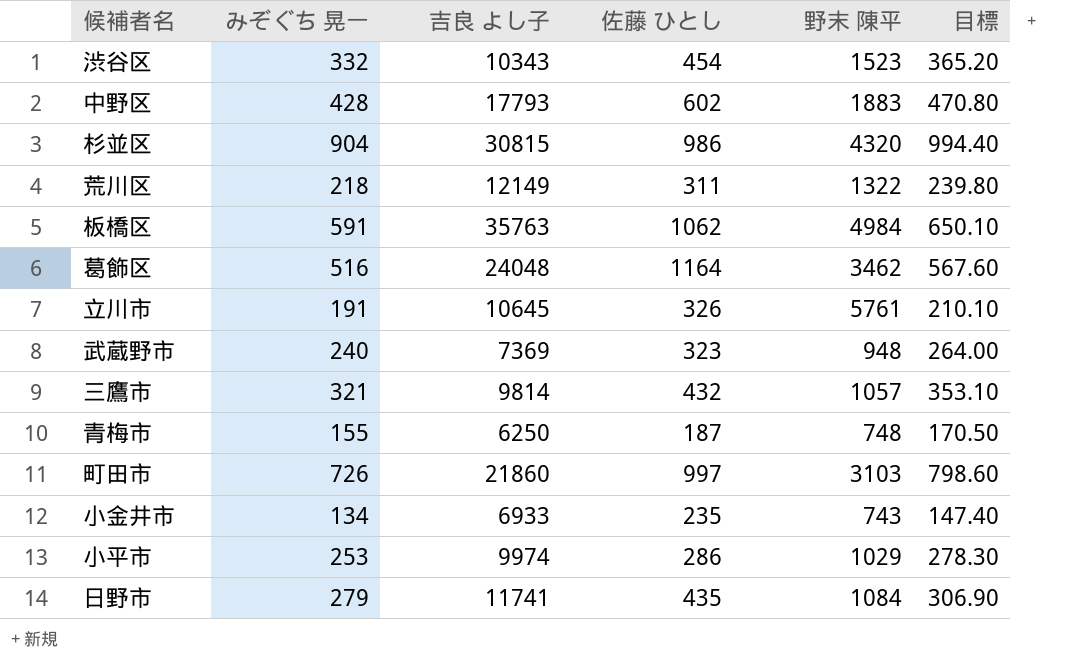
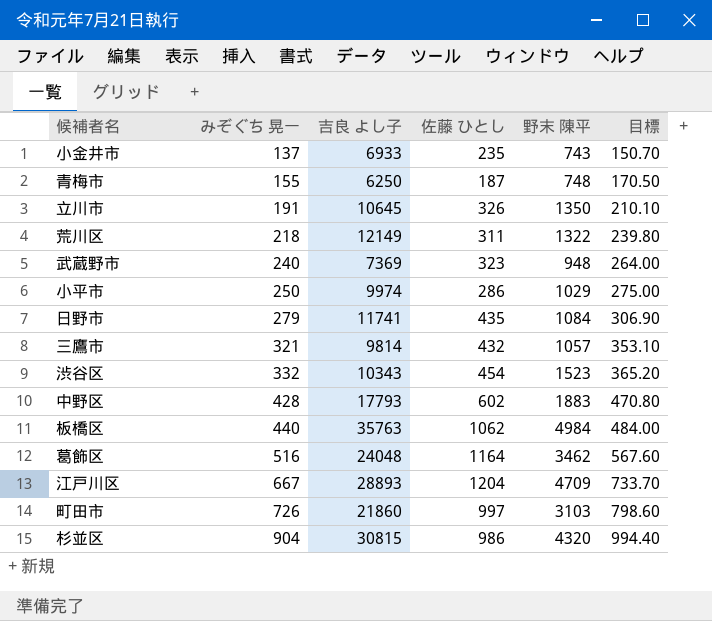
row order: none -> みぞぐち 晃一 ascending
小金井市 | みぞぐち 晃一: 134 -> 137
小金井市 | 目標: 147.40 -> 150.70
立川市 | 野末 陳平: 5761 -> 1350
小平市 | みぞぐち 晃一: 253 -> 250
小平市 | 目標: 278.30 -> 275.00
板橋区 | みぞぐち 晃一: 591 -> 440
板橋区 | 目標: 650.10 -> 484.00
row 江戸川区: none -> 667 | 28893 | 1204 | 4709 | 733.70

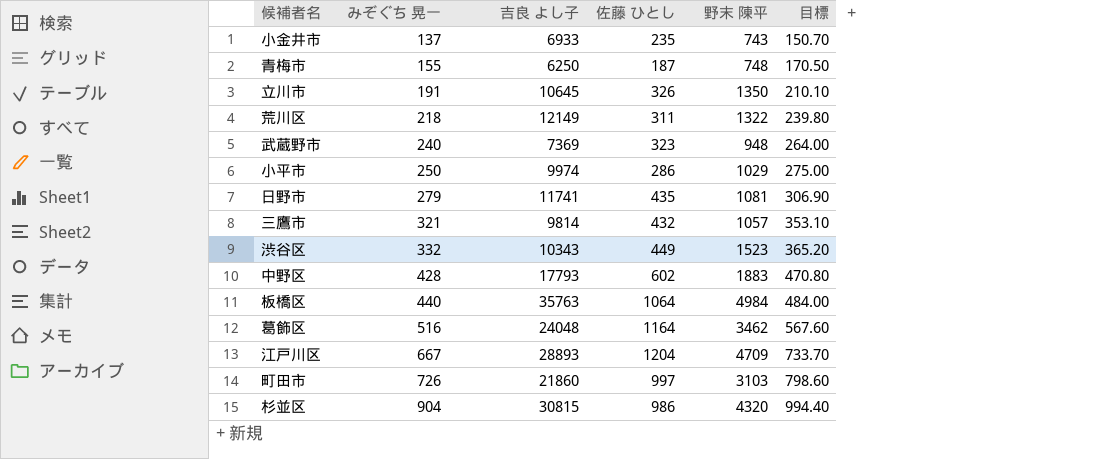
日野市 | 野末 陳平: 1084 -> 1081
渋谷区 | 佐藤 ひとし: 454 -> 449
板橋区 | 佐藤 ひとし: 1062 -> 1064

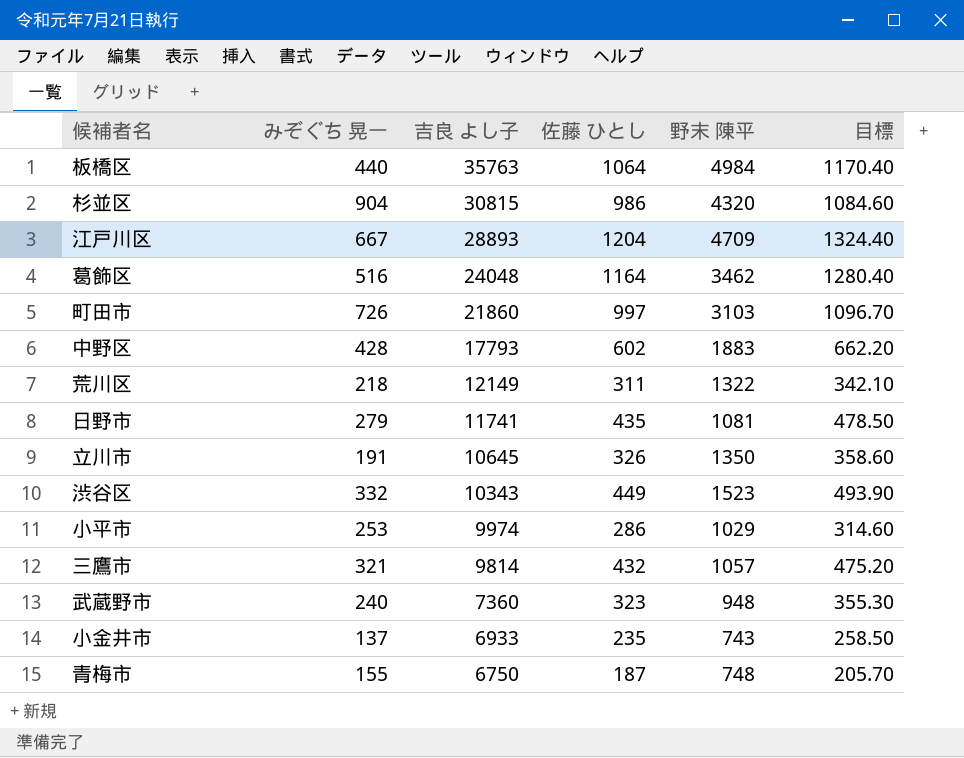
row order: みぞぐち 晃一 ascending -> 吉良 よし子 descending
column 目標 | formula: [みぞぐち 晃一] * 1.1 -> [佐藤 ひとし] * 1.1
小平市 | みぞぐち 晃一: 250 -> 253
武蔵野市 | 吉良 よし子: 7369 -> 7360
青梅市 | 吉良 よし子: 6250 -> 6750

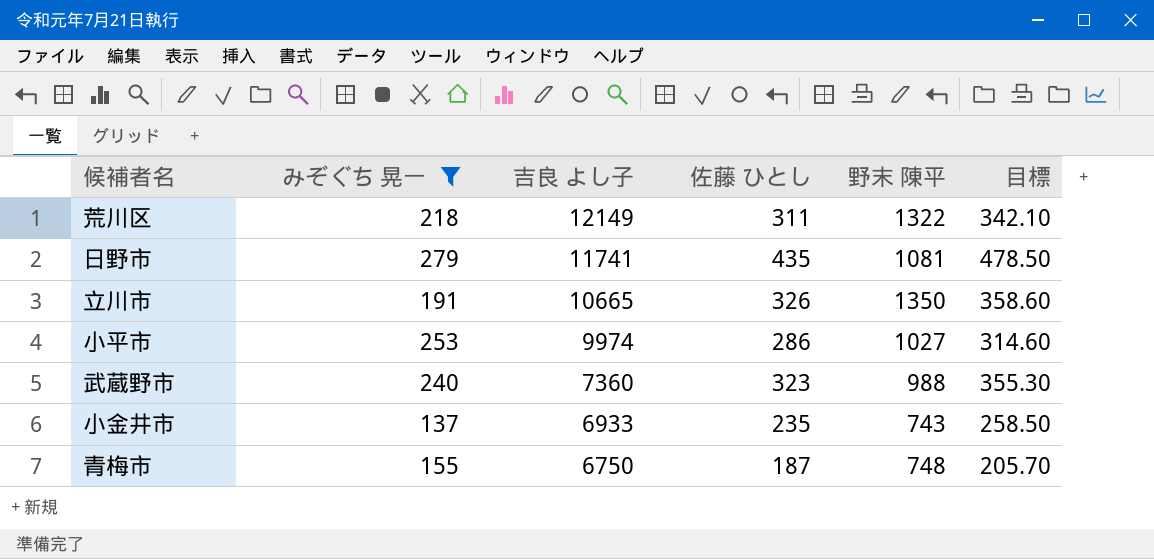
filter: none -> みぞぐち 晃一 <= 279
立川市 | 吉良 よし子: 10645 -> 10665
小平市 | 野末 陳平: 1029 -> 1027
武蔵野市 | 野末 陳平: 948 -> 988

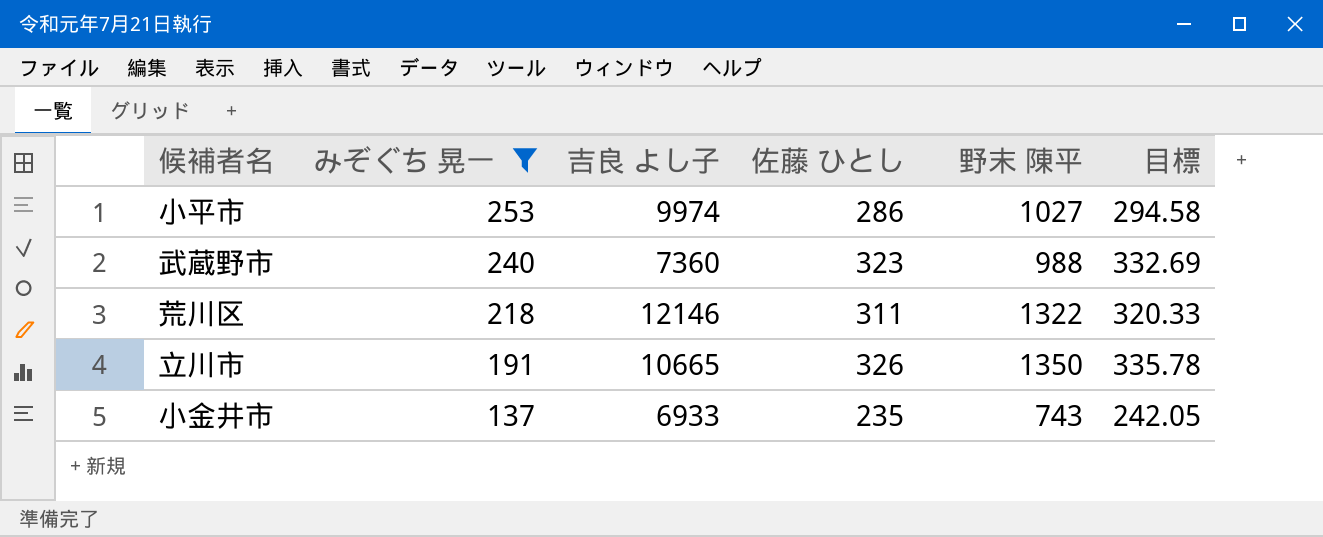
row order: 吉良 よし子 descending -> みぞぐち 晃一 descending
column 目標 | formula: [佐藤 ひとし] * 1.1 -> [佐藤 ひとし] * 1.03
row 日野市: 279 | 11741 | 435 | 1081 | 478.50 -> none
row 青梅市: 155 | 6750 | 187 | 748 | 205.70 -> none
荒川区 | 吉良 よし子: 12149 -> 12146

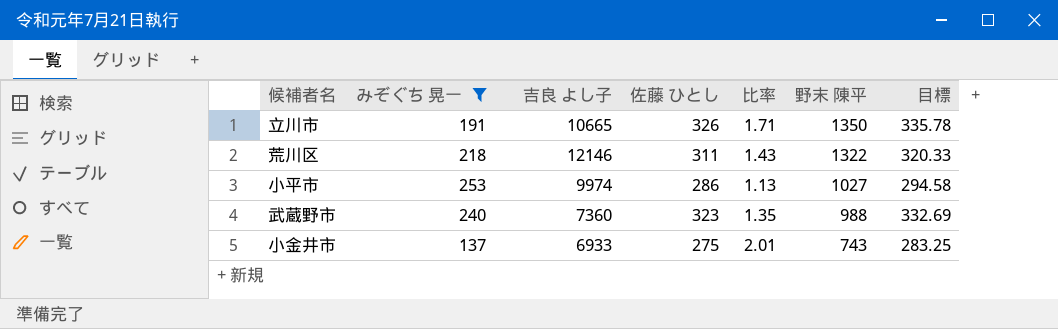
row order: みぞぐち 晃一 descending -> 野末 陳平 descending
column 比率 | formula: none -> [佐藤 ひとし] / [みぞぐち 晃一]
小金井市 | 佐藤 ひとし: 235 -> 275
小金井市 | 目標: 242.05 -> 283.25

